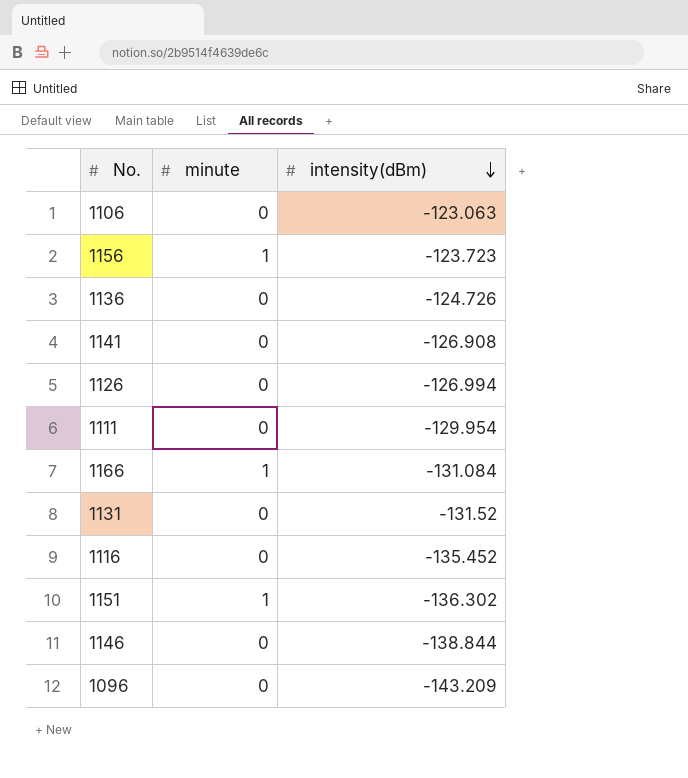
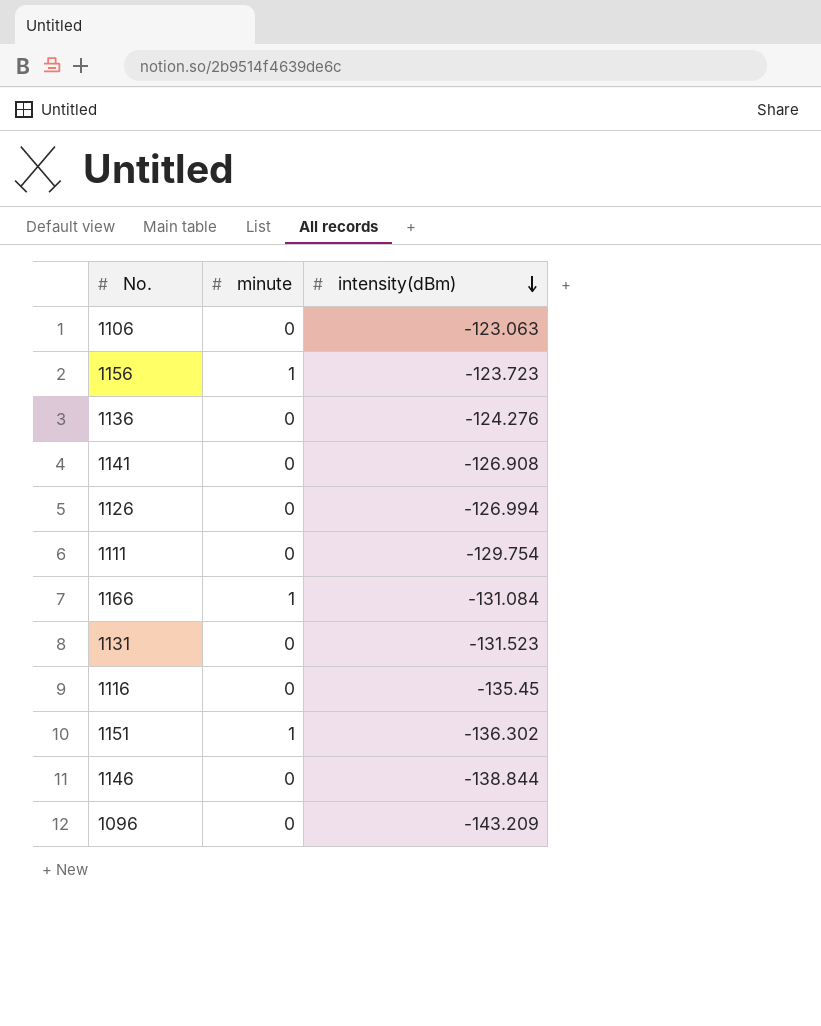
1136 | intensity(dBm): -124.726 -> -124.276
1111 | intensity(dBm): -129.954 -> -129.754
1131 | intensity(dBm): -131.52 -> -131.523
1116 | intensity(dBm): -135.452 -> -135.45

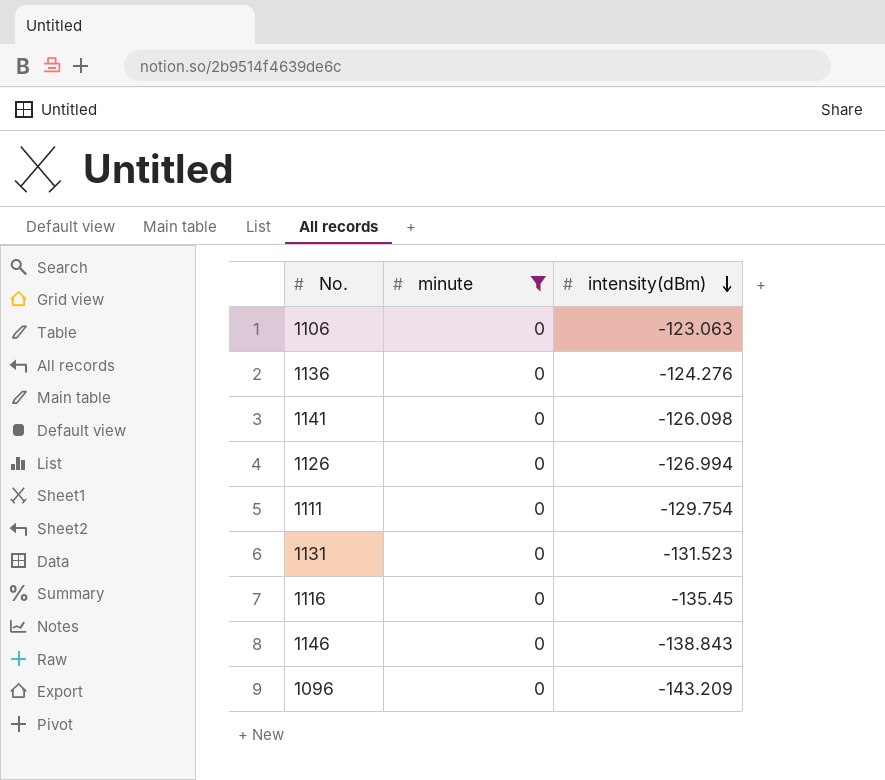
filter: none -> minute = 0
1141 | intensity(dBm): -126.908 -> -126.098
1146 | intensity(dBm): -138.844 -> -138.843

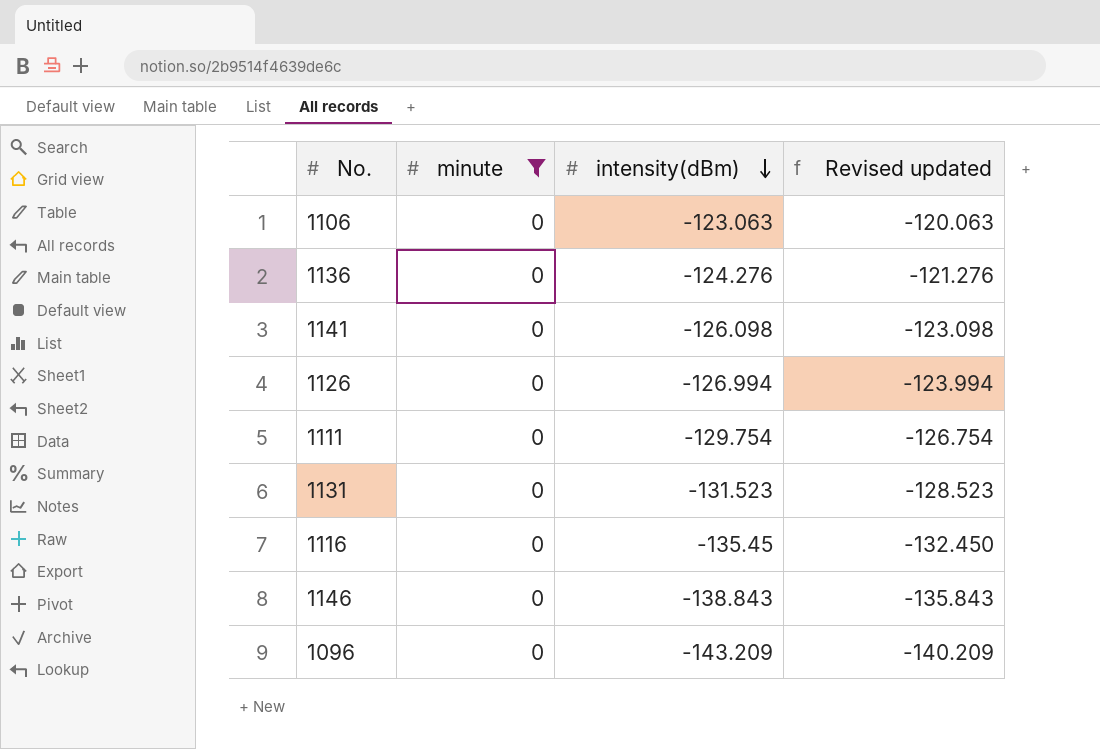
column Revised updated | formula: none -> [intensity(dBm)] + 3

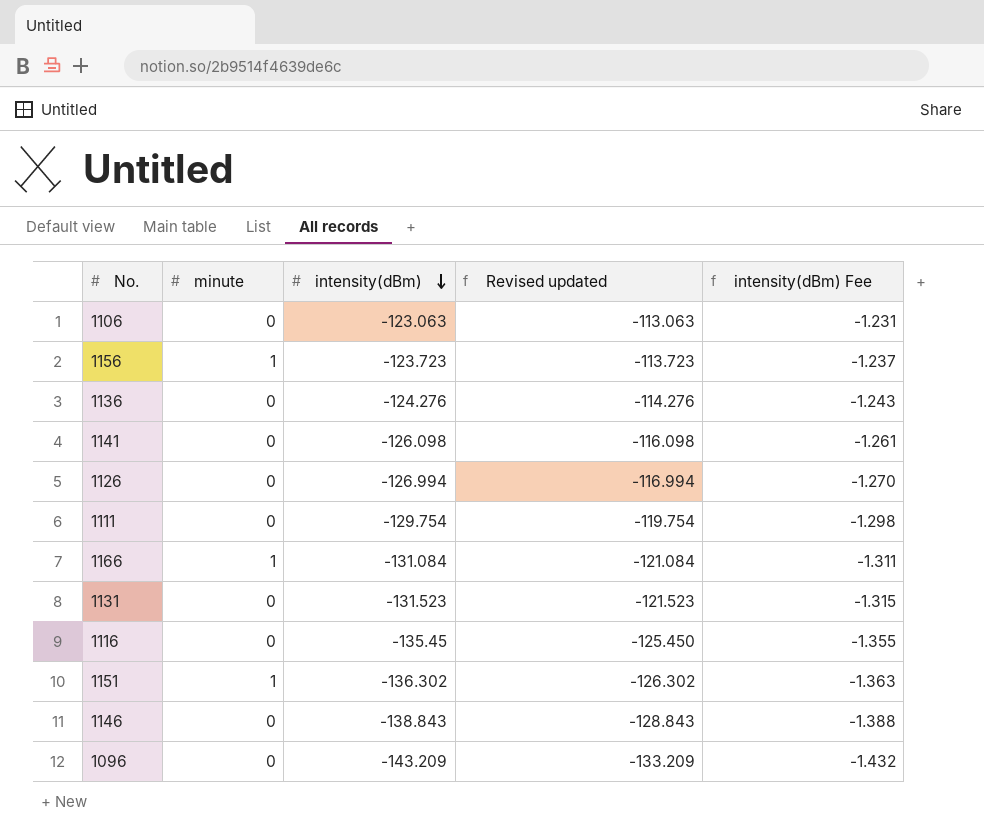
filter: minute = 0 -> none
column Revised updated | formula: [intensity(dBm)] + 3 -> [intensity(dBm)] + 10
column intensity(dBm) Fee | formula: none -> [intensity(dBm)] * 0.01

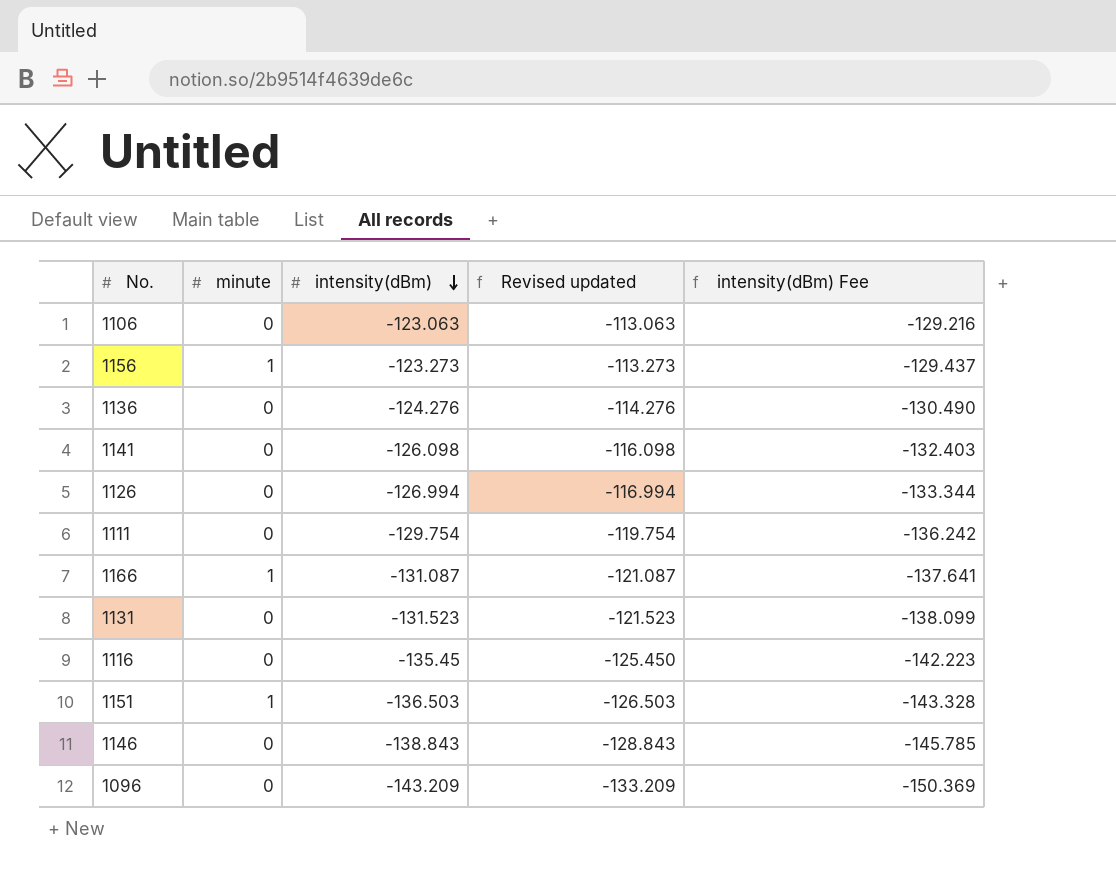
column intensity(dBm) Fee | formula: [intensity(dBm)] * 0.01 -> [intensity(dBm)] * 1.05
1156 | intensity(dBm): -123.723 -> -123.273
1156 | Revised updated: -113.723 -> -113.273
1166 | intensity(dBm): -131.084 -> -131.087
1166 | Revised updated: -121.084 -> -121.087
1151 | intensity(dBm): -136.302 -> -136.503
1151 | Revised updated: -126.302 -> -126.503

